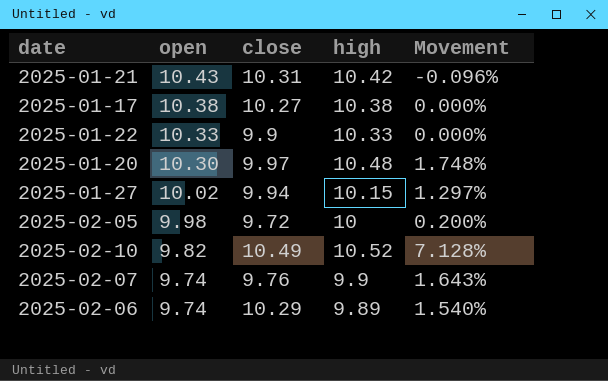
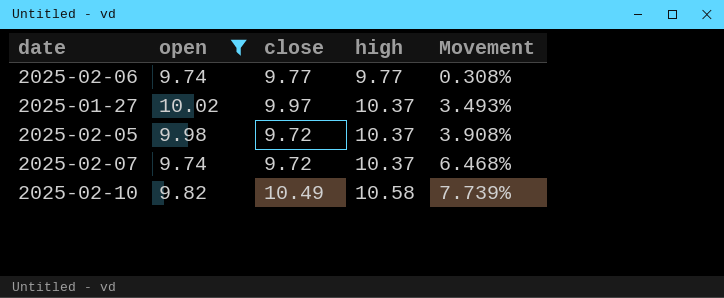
filter: none -> open <= 10.02
row order: open descending -> high ascending
2025-02-06 | close: 10.29 -> 9.77
2025-02-06 | high: 9.89 -> 9.77
2025-02-06 | Movement: 1.540% -> 0.308%
2025-01-27 | close: 9.94 -> 9.97
2025-01-27 | high: 10.15 -> 10.37
2025-01-27 | Movement: 1.297% -> 3.493%
2025-02-05 | high: 10 -> 10.37
2025-02-05 | Movement: 0.200% -> 3.908%
2025-02-07 | close: 9.76 -> 9.72
2025-02-07 | high: 9.9 -> 10.37
2025-02-07 | Movement: 1.643% -> 6.468%
2025-02-10 | high: 10.52 -> 10.58
2025-02-10 | Movement: 7.128% -> 7.739%

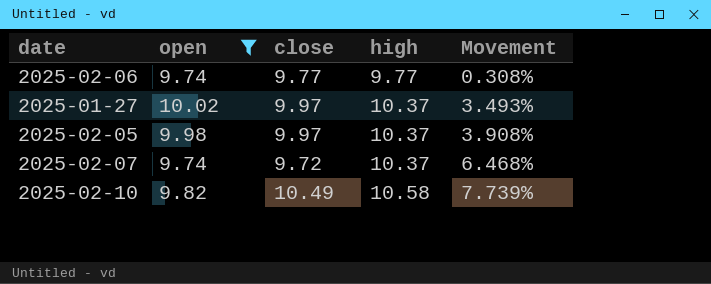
2025-02-05 | close: 9.72 -> 9.97

